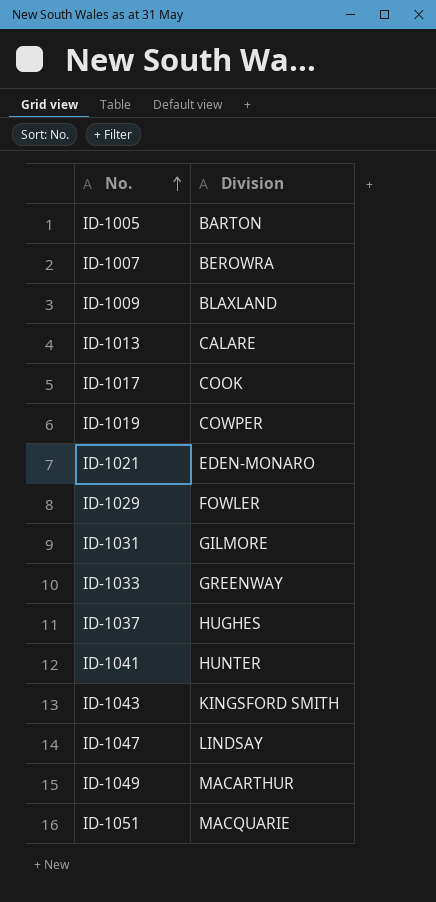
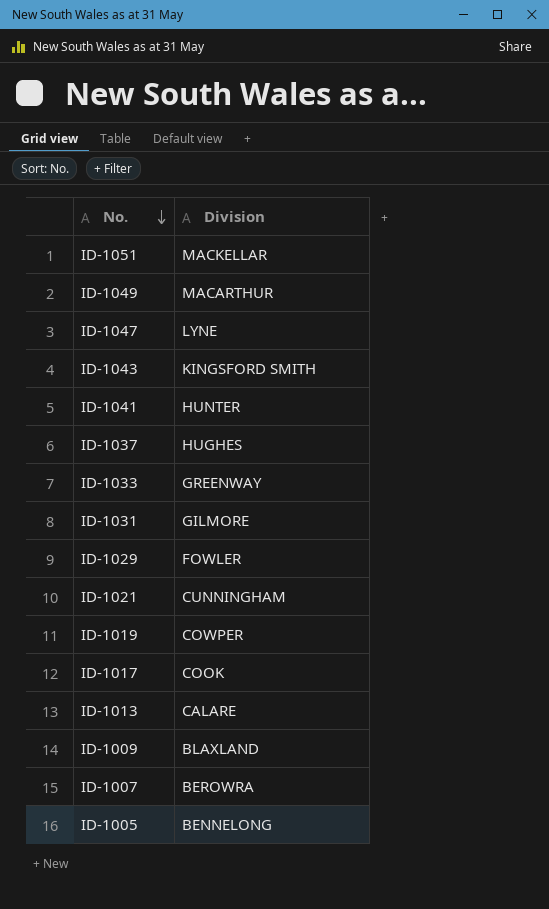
row order: No. ascending -> No. descending
ID-1051 | Division: MACQUARIE -> MACKELLAR
ID-1047 | Division: LINDSAY -> LYNE
ID-1021 | Division: EDEN-MONARO -> CUNNINGHAM
ID-1005 | Division: BARTON -> BENNELONG

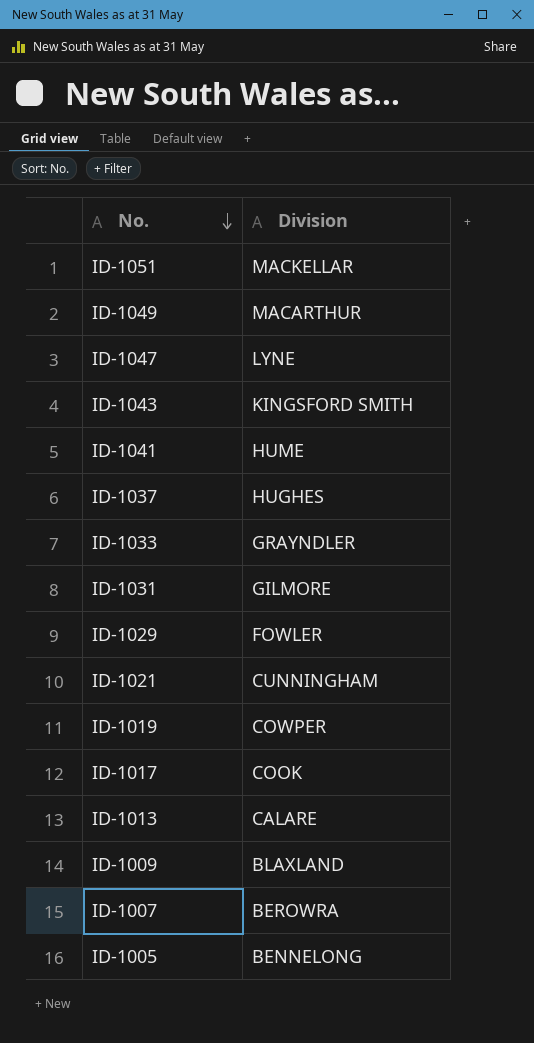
ID-1041 | Division: HUNTER -> HUME
ID-1033 | Division: GREENWAY -> GRAYNDLER

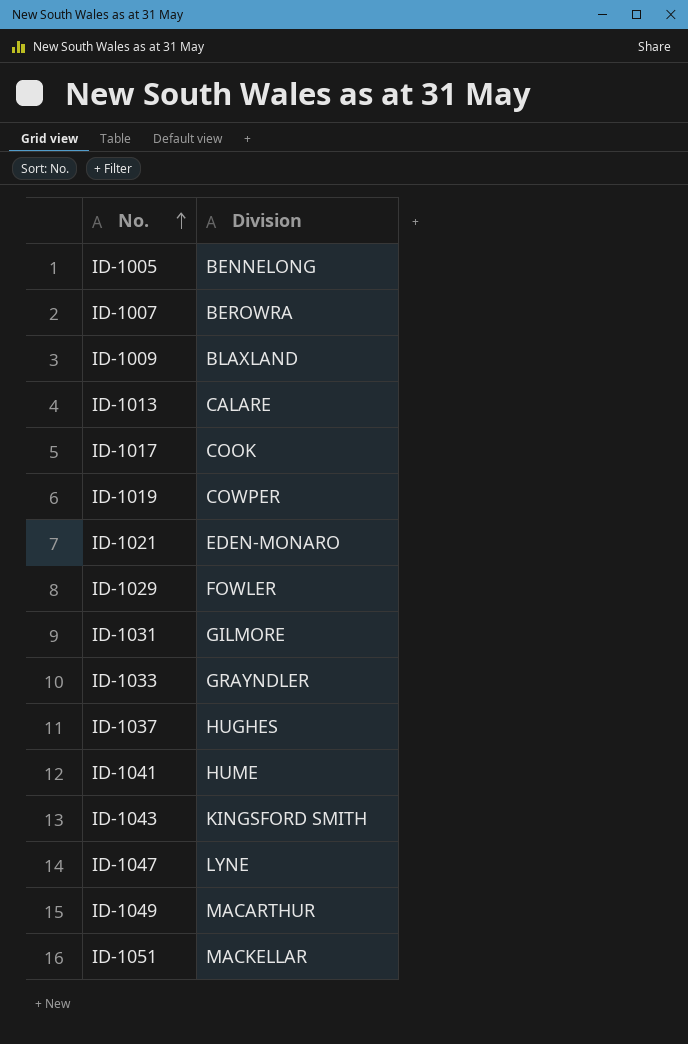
row order: No. descending -> No. ascending
ID-1021 | Division: CUNNINGHAM -> EDEN-MONARO

